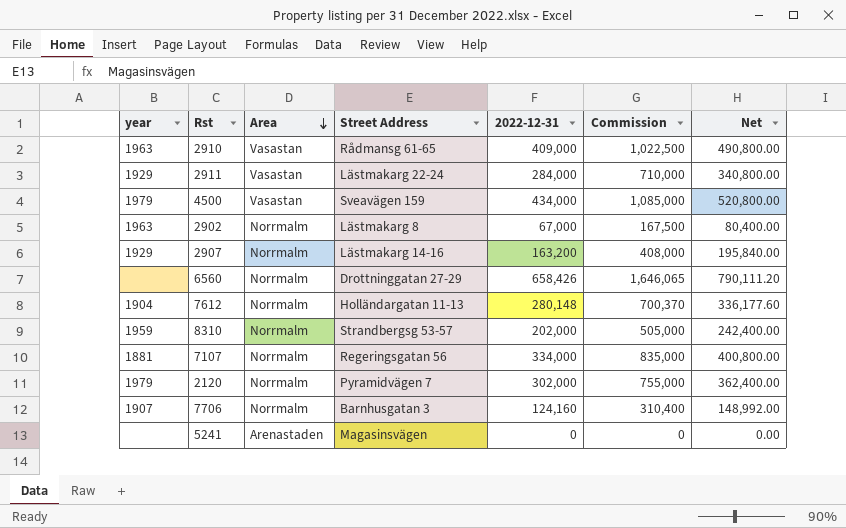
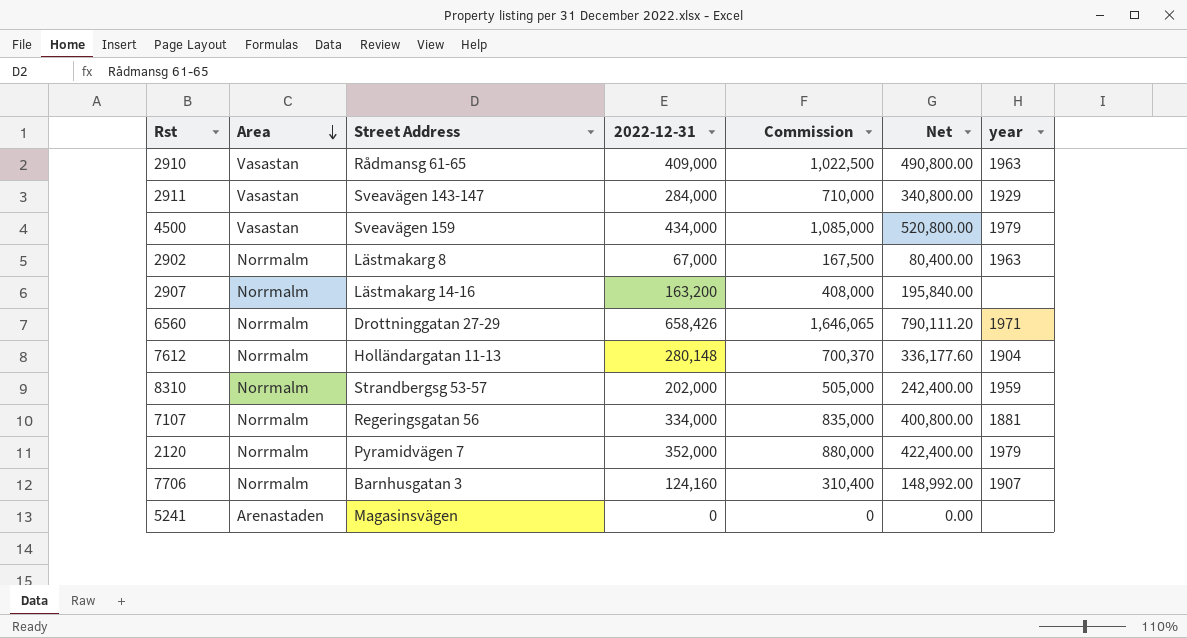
column year | position: 1 -> 7
2911 | Street Address: Lästmakarg 22-24 -> Sveavägen 143-147
2907 | year: 1929 -> none
6560 | year: none -> 1971
2120 | 2022-12-31: 302,000 -> 352,000
2120 | Commission: 755,000 -> 880,000
2120 | Net: 362,400.00 -> 422,400.00

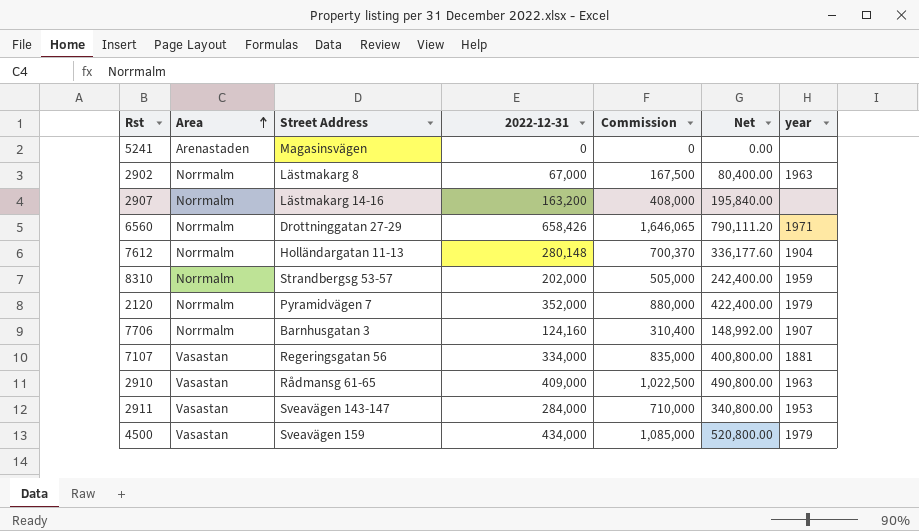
row order: Area descending -> Area ascending
7107 | Area: Norrmalm -> Vasastan
2911 | year: 1929 -> 1953

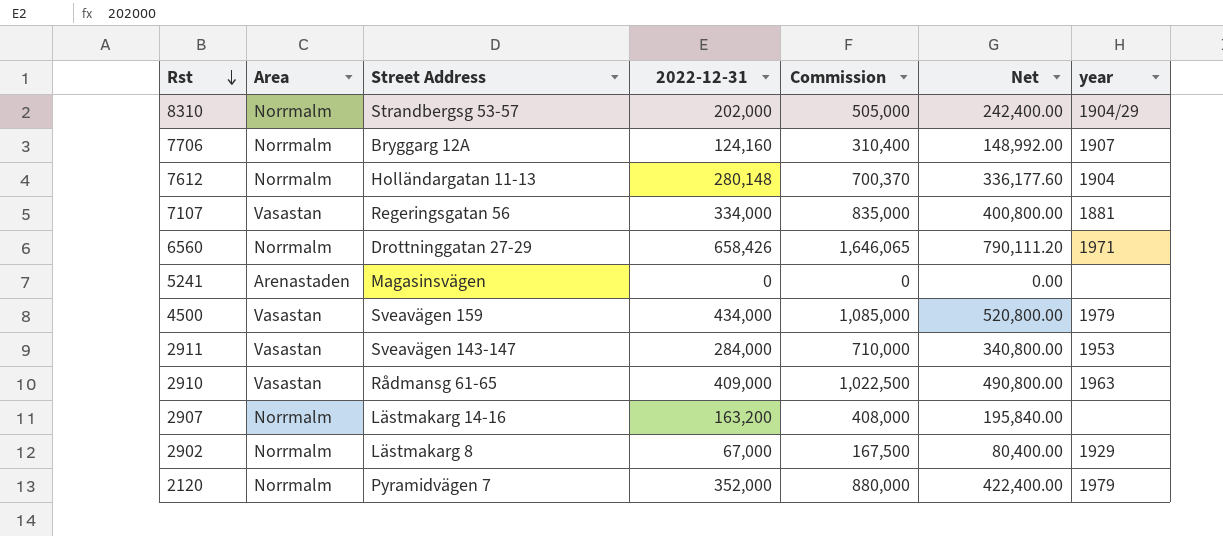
row order: Area ascending -> Rst descending
8310 | year: 1959 -> 1904/29
7706 | Street Address: Barnhusgatan 3 -> Bryggarg 12A
2902 | year: 1963 -> 1929

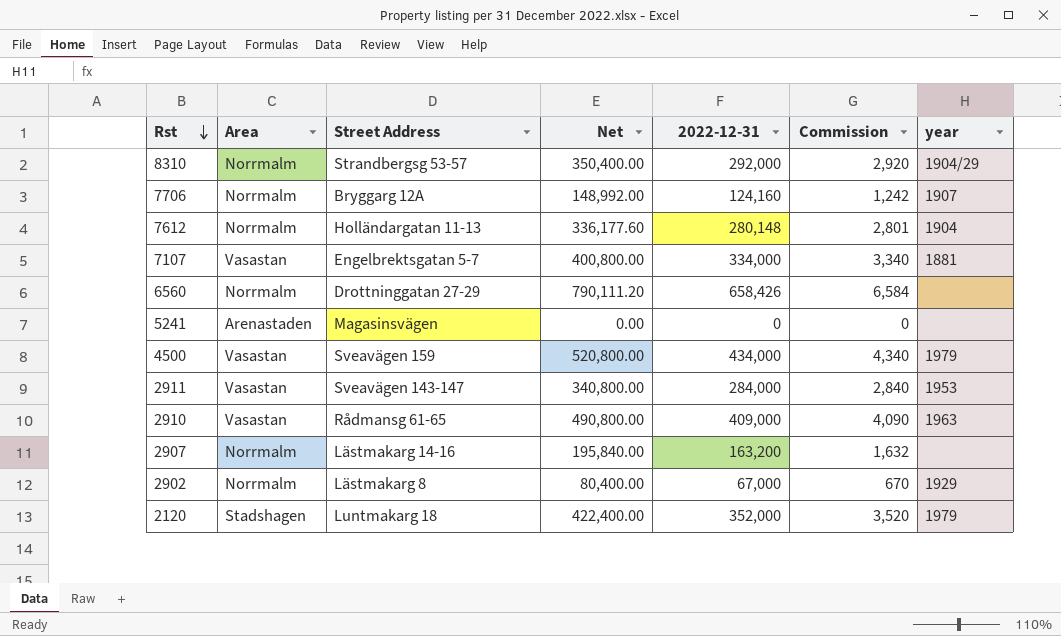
column Net | position: 6 -> 4
column Commission | formula: [2022-12-31] * 2.5 -> [2022-12-31] * 0.01
8310 | Net: 242,400.00 -> 350,400.00
8310 | 2022-12-31: 202,000 -> 292,000
7107 | Street Address: Regeringsgatan 56 -> Engelbrektsgatan 5-7
6560 | year: 1971 -> none
2120 | Area: Norrmalm -> Stadshagen
2120 | Street Address: Pyramidvägen 7 -> Luntmakarg 18

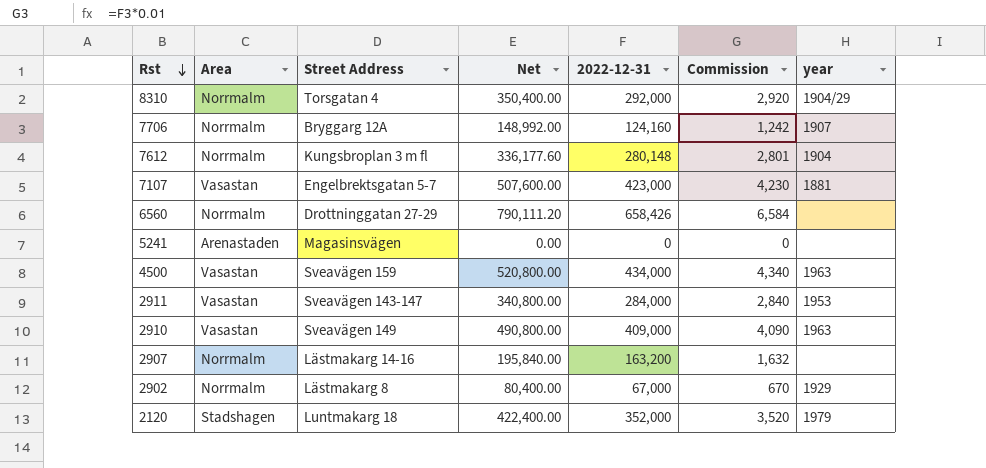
8310 | Street Address: Strandbergsg 53-57 -> Torsgatan 4
7612 | Street Address: Holländargatan 11-13 -> Kungsbroplan 3 m fl
7107 | Net: 400,800.00 -> 507,600.00
7107 | 2022-12-31: 334,000 -> 423,000
7107 | Commission: 3,340 -> 4,230
4500 | year: 1979 -> 1963
2910 | Street Address: Rådmansg 61-65 -> Sveavägen 149

